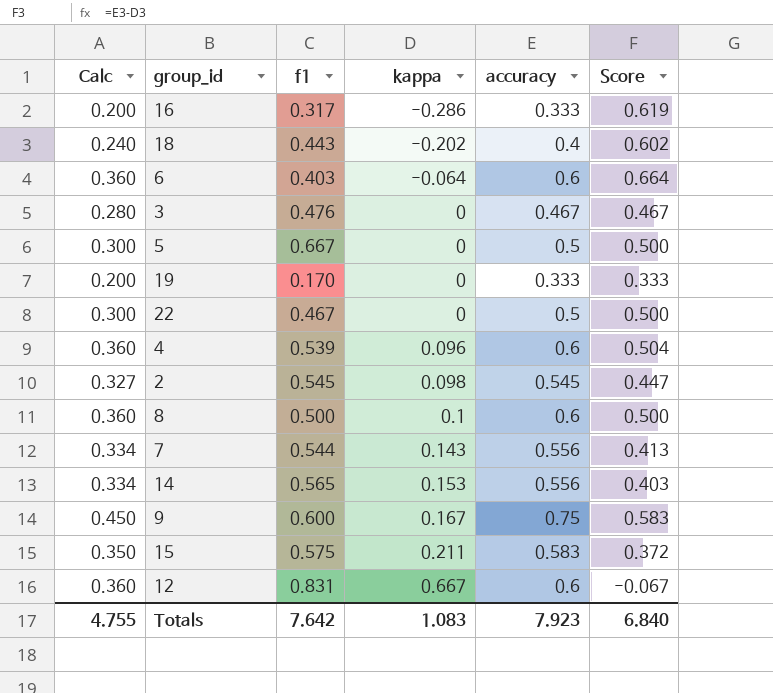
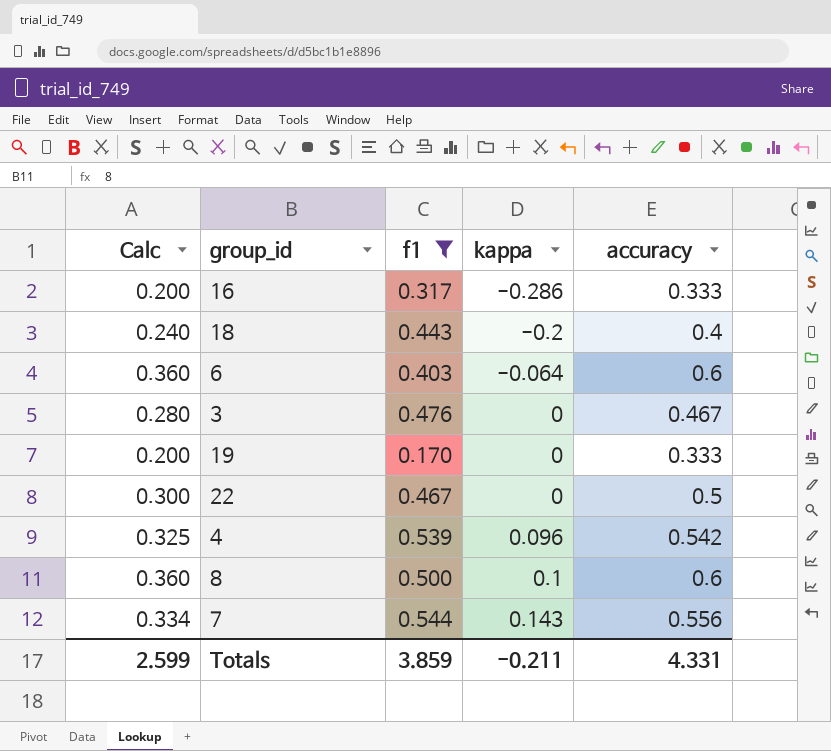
filter: none -> f1 <= 0.544
column Score | formula: [accuracy] - [kappa] -> none
18 | kappa: -0.202 -> -0.2
4 | Calc: 0.360 -> 0.325
4 | accuracy: 0.6 -> 0.542
Totals | Calc: 4.755 -> 2.599
Totals | f1: 7.642 -> 3.859
Totals | kappa: 1.083 -> -0.211
Totals | accuracy: 7.923 -> 4.331

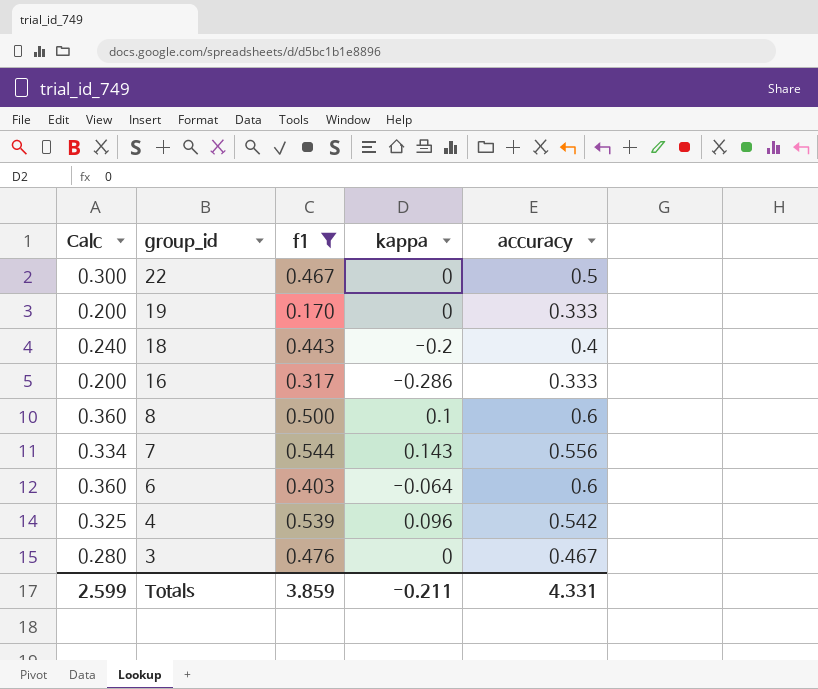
row order: kappa ascending -> group_id descending

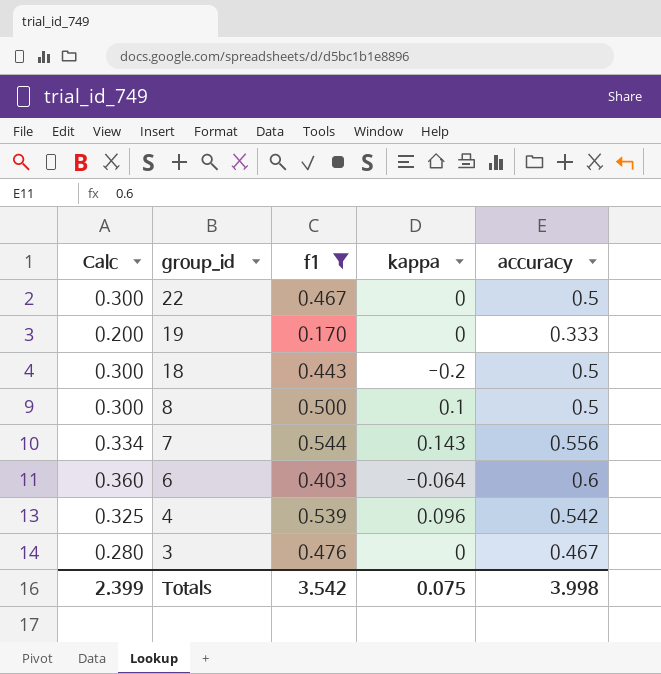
row 16: 0.200 | 0.317 | -0.286 | 0.333 -> none
18 | Calc: 0.240 -> 0.300
18 | accuracy: 0.4 -> 0.5
8 | Calc: 0.360 -> 0.300
8 | accuracy: 0.6 -> 0.5
Totals | Calc: 2.599 -> 2.399
Totals | f1: 3.859 -> 3.542
Totals | kappa: -0.211 -> 0.075
Totals | accuracy: 4.331 -> 3.998

